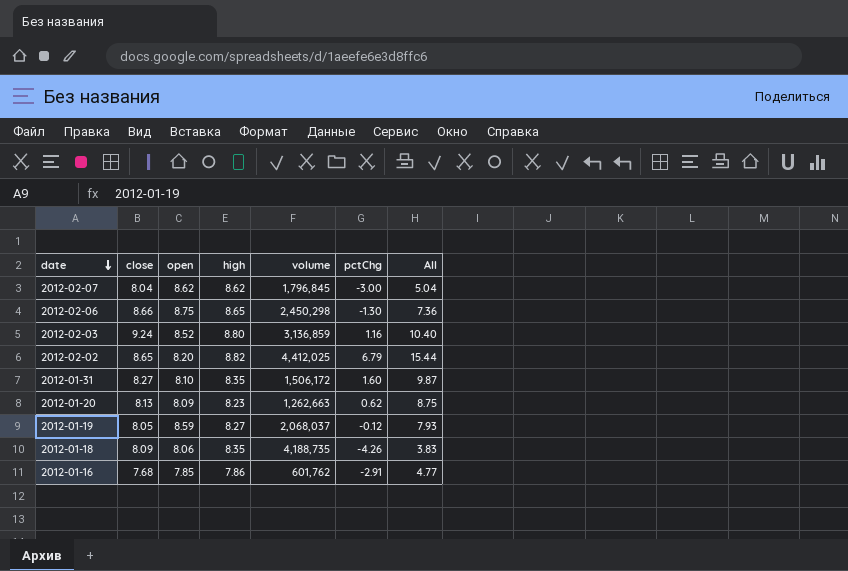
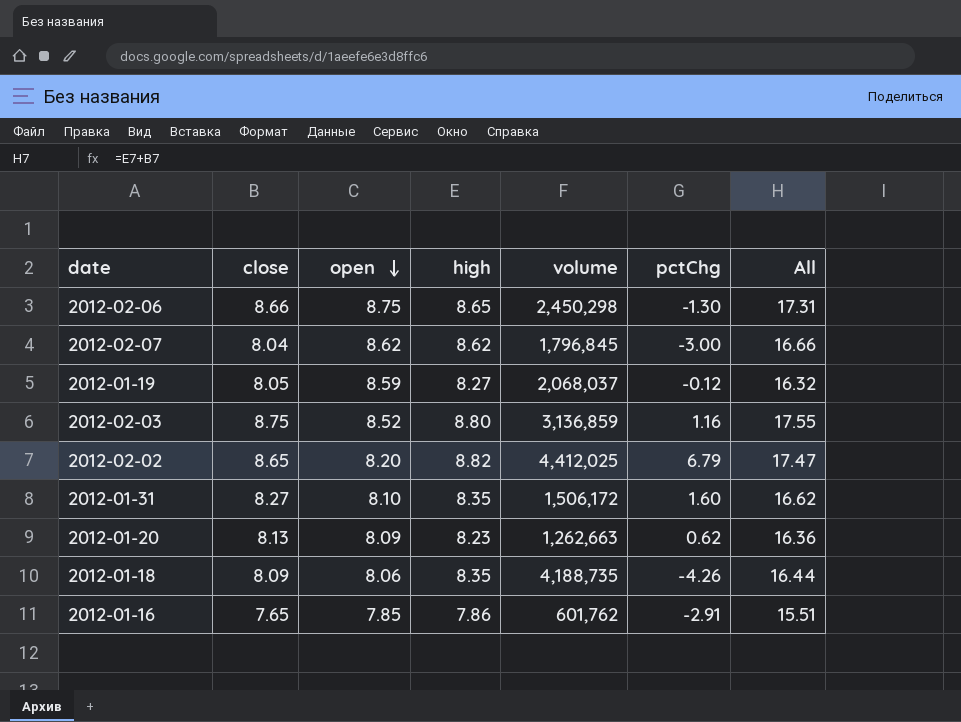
row order: date descending -> open descending
column All | formula: [close] + [pctChg] -> [close] + [high]
2012-02-03 | close: 9.24 -> 8.75
2012-01-16 | close: 7.68 -> 7.65

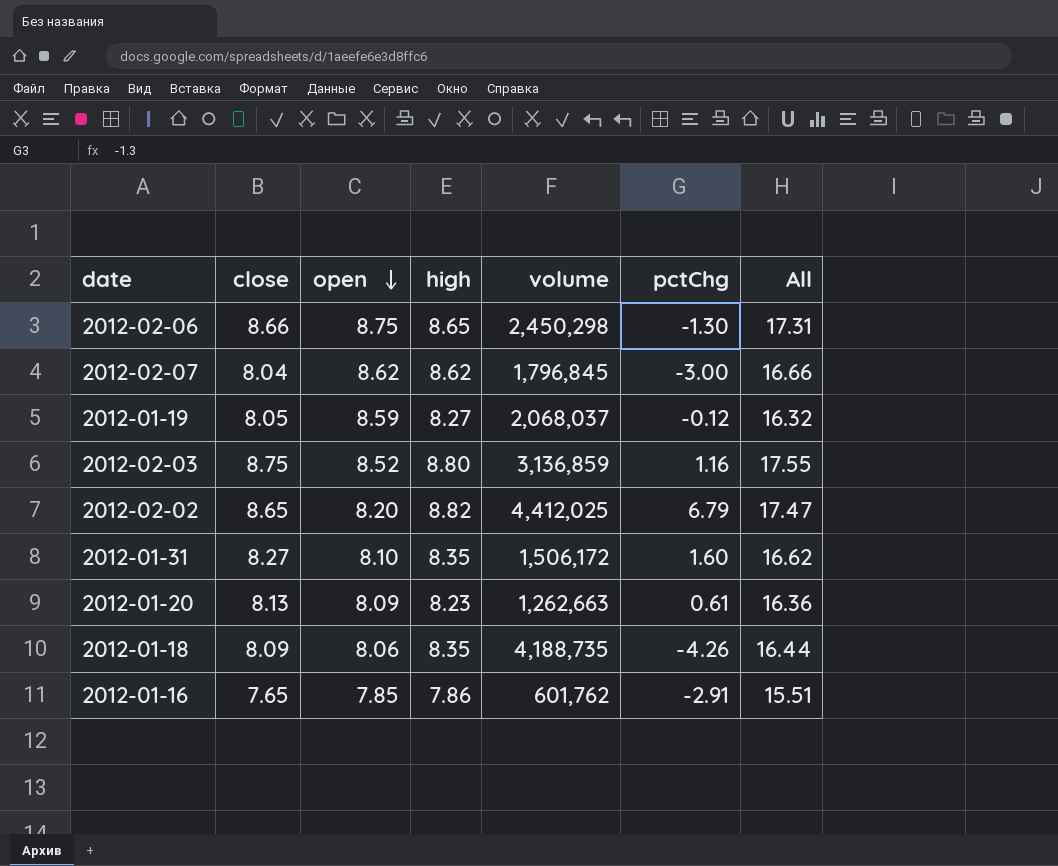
2012-01-20 | pctChg: 0.62 -> 0.61

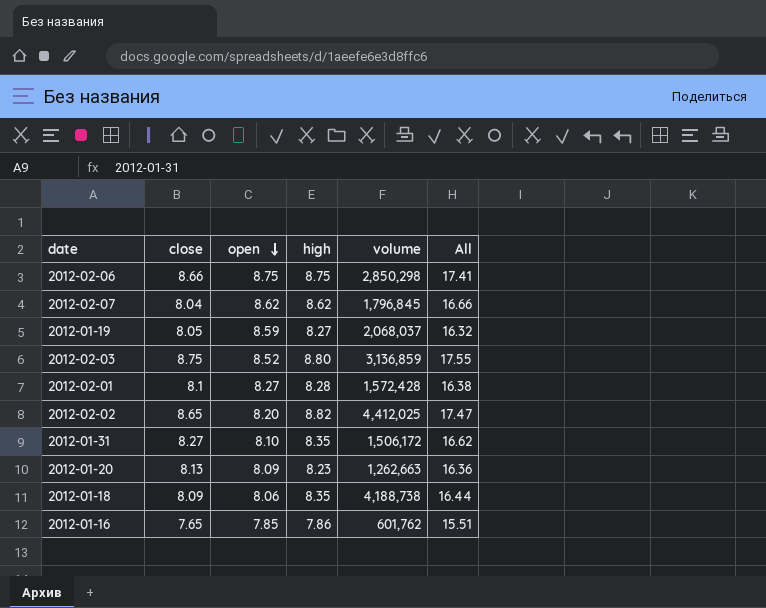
column pctChg | position: 6 -> none
2012-02-06 | high: 8.65 -> 8.75
2012-02-06 | volume: 2,450,298 -> 2,850,298
2012-02-06 | All: 17.31 -> 17.41
row 2012-02-01: none -> 8.1 | 8.27 | 8.28 | 1,572,428 | 16.38
2012-01-18 | volume: 4,188,735 -> 4,188,738

